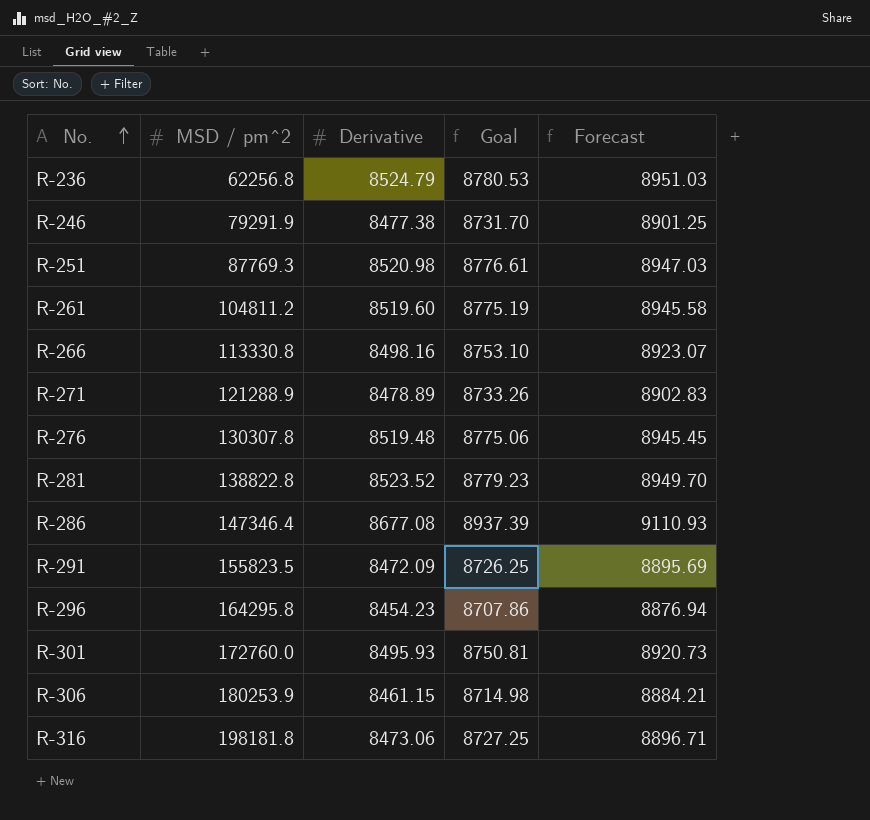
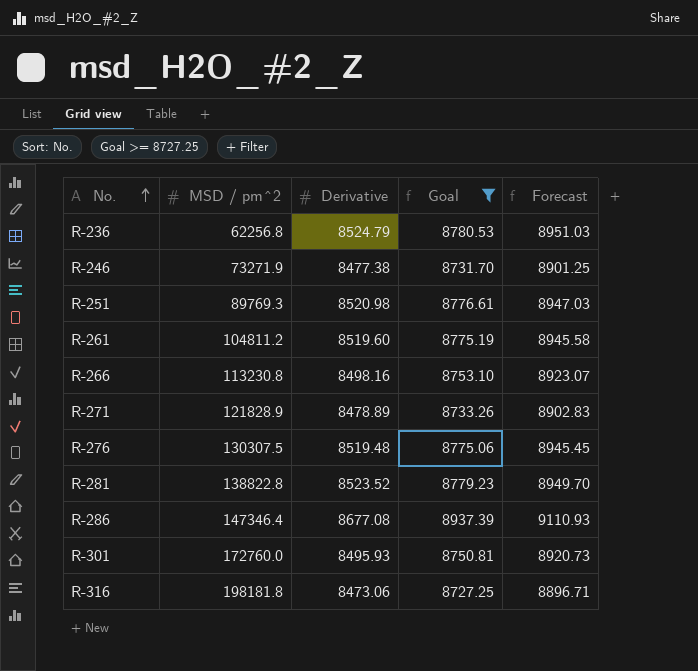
filter: none -> Goal >= 8727.25
R-246 | MSD / pm^2: 79291.9 -> 73271.9
R-251 | MSD / pm^2: 87769.3 -> 89769.3
R-266 | MSD / pm^2: 113330.8 -> 113230.8
R-271 | MSD / pm^2: 121288.9 -> 121828.9
R-276 | MSD / pm^2: 130307.8 -> 130307.5

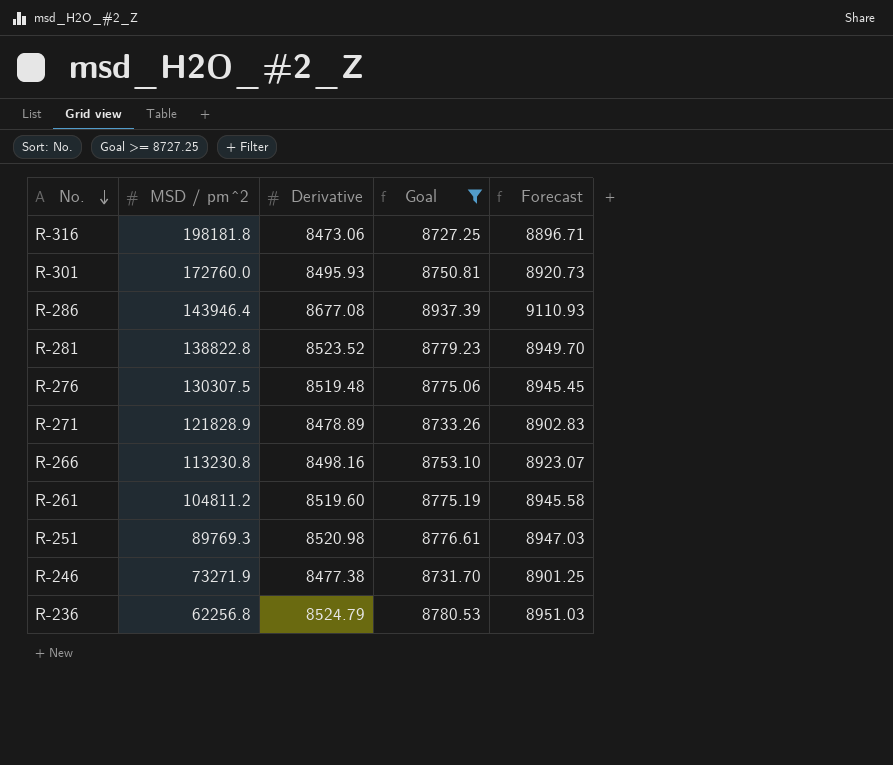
row order: No. ascending -> No. descending
R-286 | MSD / pm^2: 147346.4 -> 143946.4

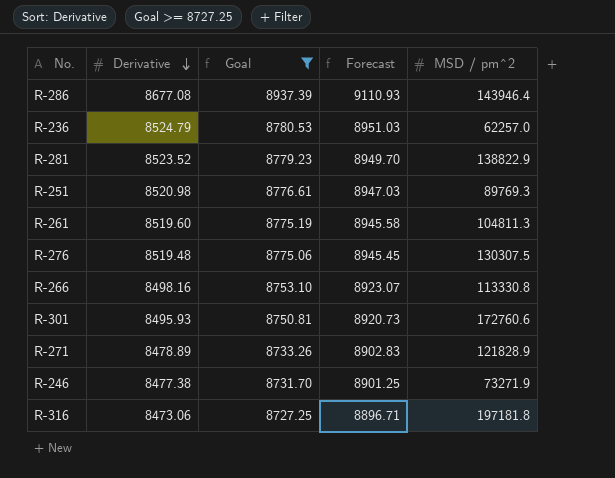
row order: No. descending -> Derivative descending
column MSD / pm^2 | position: 2 -> 5
R-236 | MSD / pm^2: 62256.8 -> 62257.0
R-281 | MSD / pm^2: 138822.8 -> 138822.9
R-261 | MSD / pm^2: 104811.2 -> 104811.3
R-266 | MSD / pm^2: 113230.8 -> 113330.8
R-301 | MSD / pm^2: 172760.0 -> 172760.6
R-316 | MSD / pm^2: 198181.8 -> 197181.8

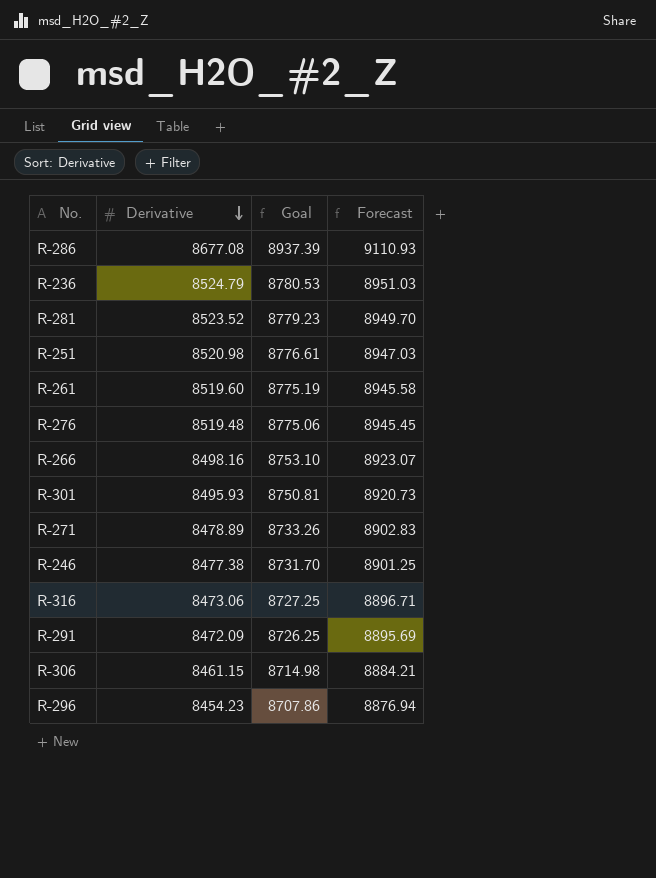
filter: Goal >= 8727.25 -> none
column MSD / pm^2 | position: 5 -> none

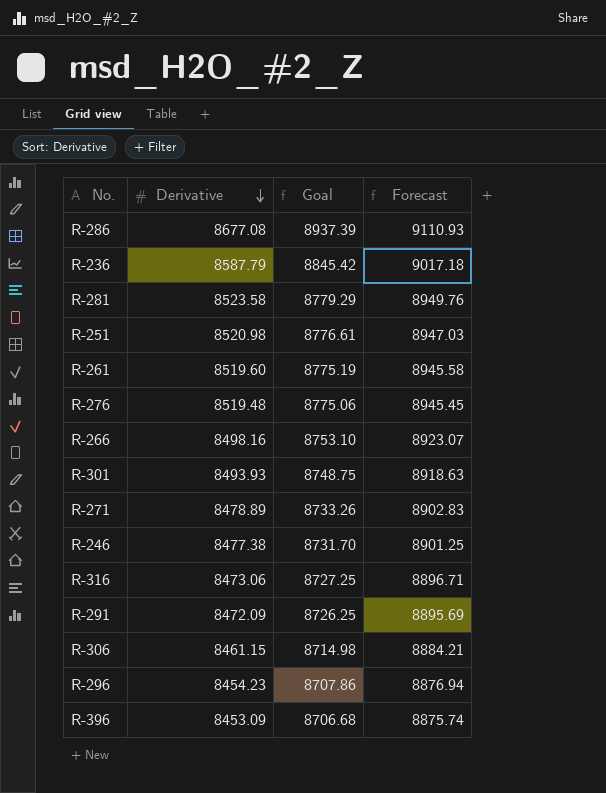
R-236 | Derivative: 8524.79 -> 8587.79
R-236 | Goal: 8780.53 -> 8845.42
R-236 | Forecast: 8951.03 -> 9017.18
R-281 | Derivative: 8523.52 -> 8523.58
R-281 | Goal: 8779.23 -> 8779.29
R-281 | Forecast: 8949.70 -> 8949.76
R-301 | Derivative: 8495.93 -> 8493.93
R-301 | Goal: 8750.81 -> 8748.75
R-301 | Forecast: 8920.73 -> 8918.63
row R-396: none -> 8453.09 | 8706.68 | 8875.74

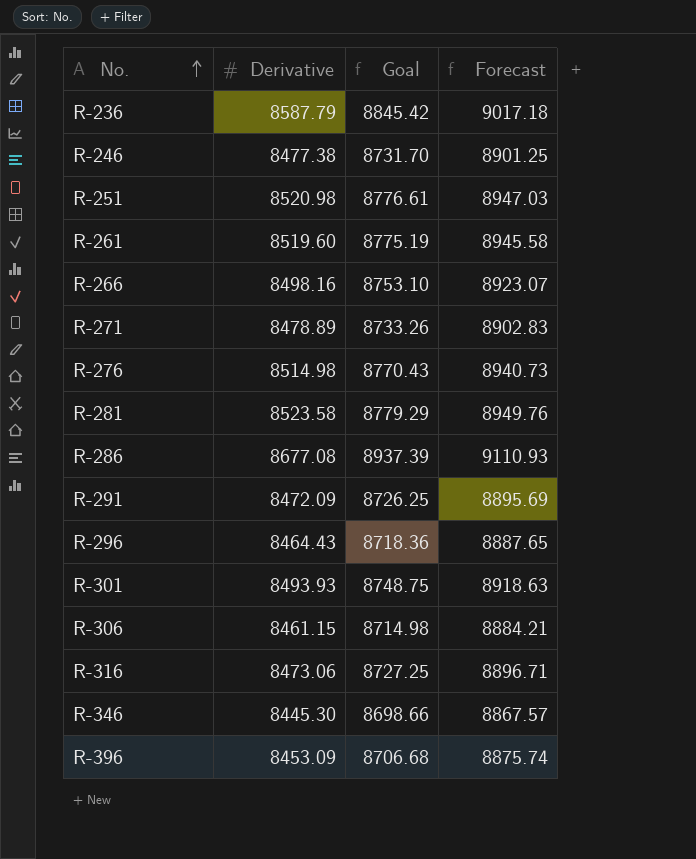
row order: Derivative descending -> No. ascending
R-276 | Derivative: 8519.48 -> 8514.98
R-276 | Goal: 8775.06 -> 8770.43
R-276 | Forecast: 8945.45 -> 8940.73
R-296 | Derivative: 8454.23 -> 8464.43
R-296 | Goal: 8707.86 -> 8718.36
R-296 | Forecast: 8876.94 -> 8887.65
row R-346: none -> 8445.30 | 8698.66 | 8867.57

